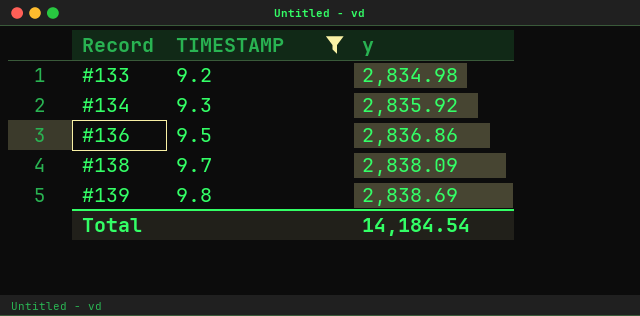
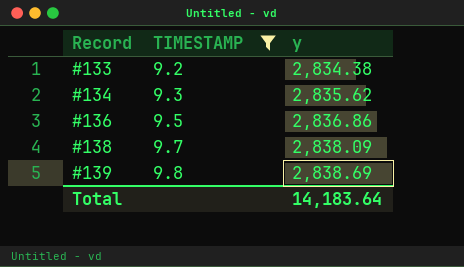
#133 | y: 2,834.98 -> 2,834.38
#134 | y: 2,835.92 -> 2,835.62
Total | y: 14,184.54 -> 14,183.64

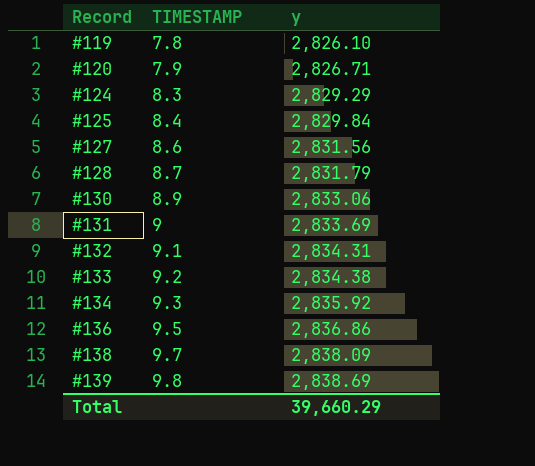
filter: TIMESTAMP >= 9.2 -> none
#134 | y: 2,835.62 -> 2,835.92
Total | y: 14,183.64 -> 39,660.29

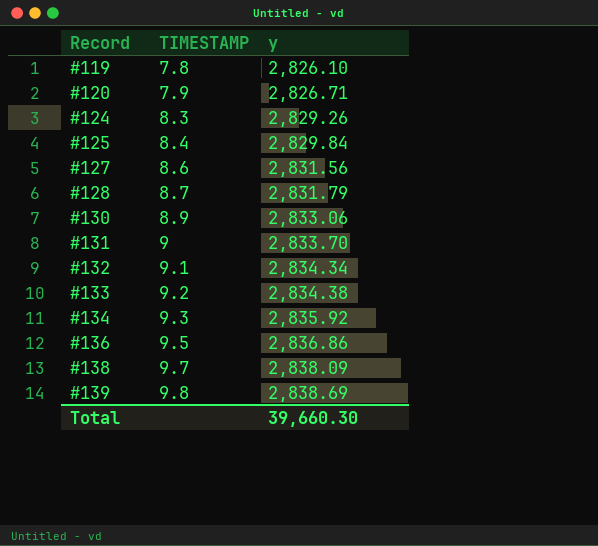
#124 | y: 2,829.29 -> 2,829.26
#131 | y: 2,833.69 -> 2,833.70
#132 | y: 2,834.31 -> 2,834.34
Total | y: 39,660.29 -> 39,660.30

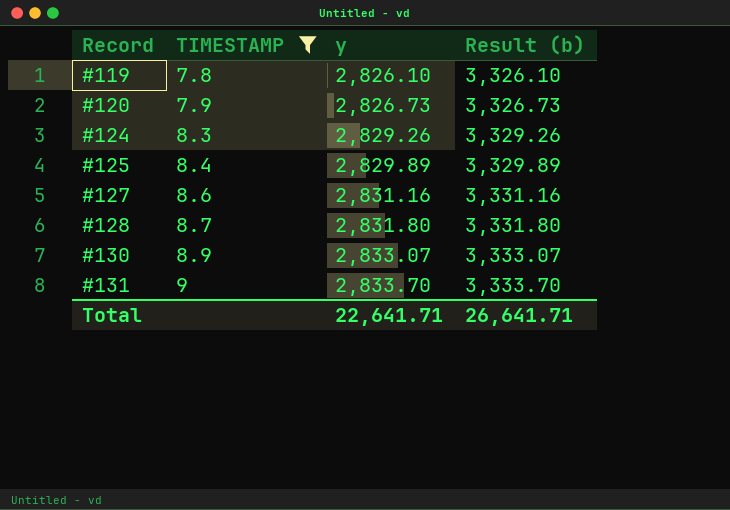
filter: none -> TIMESTAMP <= 9
column Result (b) | formula: none -> [y] + 500
#120 | y: 2,826.71 -> 2,826.73
#125 | y: 2,829.84 -> 2,829.89
#127 | y: 2,831.56 -> 2,831.16
#128 | y: 2,831.79 -> 2,831.80
#130 | y: 2,833.06 -> 2,833.07
Total | y: 39,660.30 -> 22,641.71

